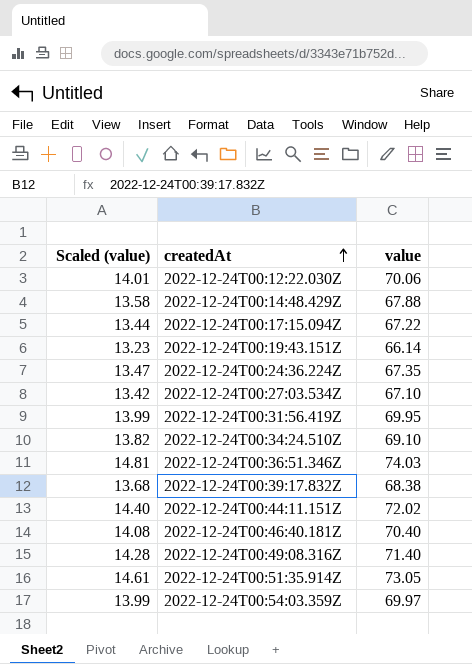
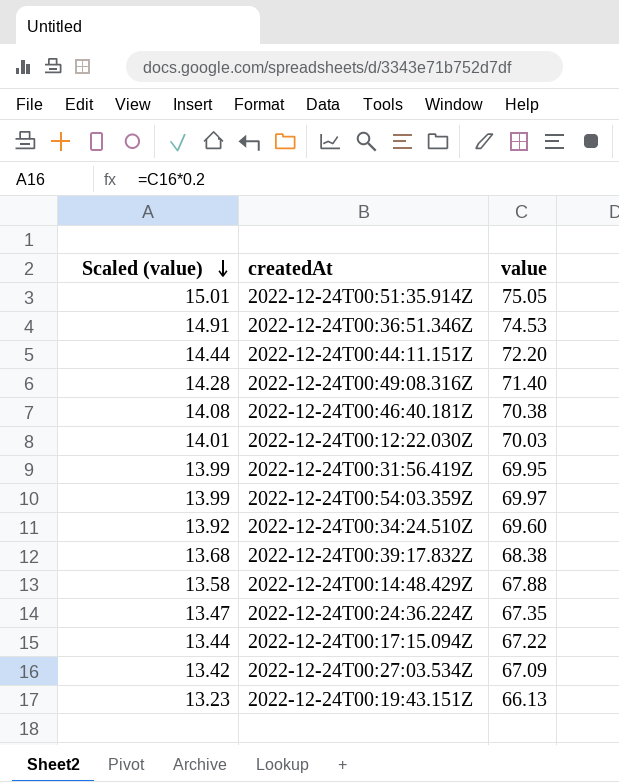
row order: createdAt ascending -> Scaled (value) descending
2022-12-24T00:51:35.914Z | Scaled (value): 14.61 -> 15.01
2022-12-24T00:51:35.914Z | value: 73.05 -> 75.05
2022-12-24T00:36:51.346Z | Scaled (value): 14.81 -> 14.91
2022-12-24T00:36:51.346Z | value: 74.03 -> 74.53
2022-12-24T00:44:11.151Z | Scaled (value): 14.40 -> 14.44
2022-12-24T00:44:11.151Z | value: 72.02 -> 72.20
2022-12-24T00:46:40.181Z | value: 70.40 -> 70.38
2022-12-24T00:12:22.030Z | value: 70.06 -> 70.03
2022-12-24T00:34:24.510Z | Scaled (value): 13.82 -> 13.92
2022-12-24T00:34:24.510Z | value: 69.10 -> 69.60
2022-12-24T00:27:03.534Z | value: 67.10 -> 67.09
2022-12-24T00:19:43.151Z | value: 66.14 -> 66.13

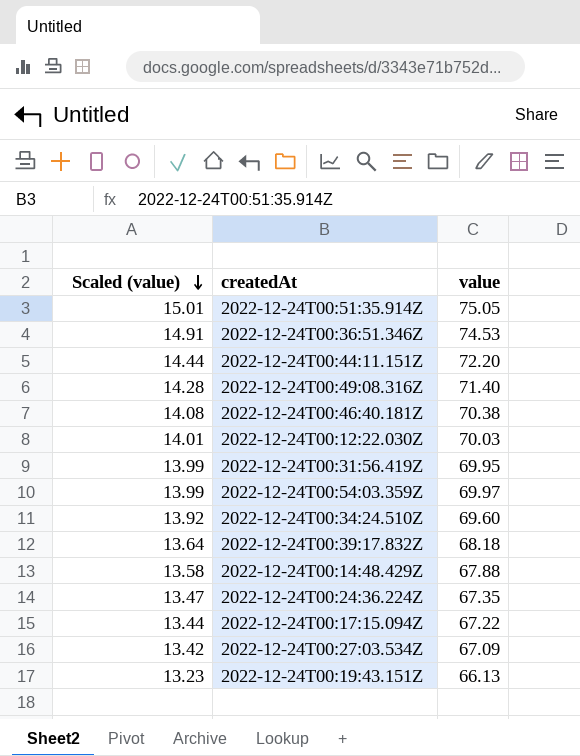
2022-12-24T00:39:17.832Z | Scaled (value): 13.68 -> 13.64
2022-12-24T00:39:17.832Z | value: 68.38 -> 68.18

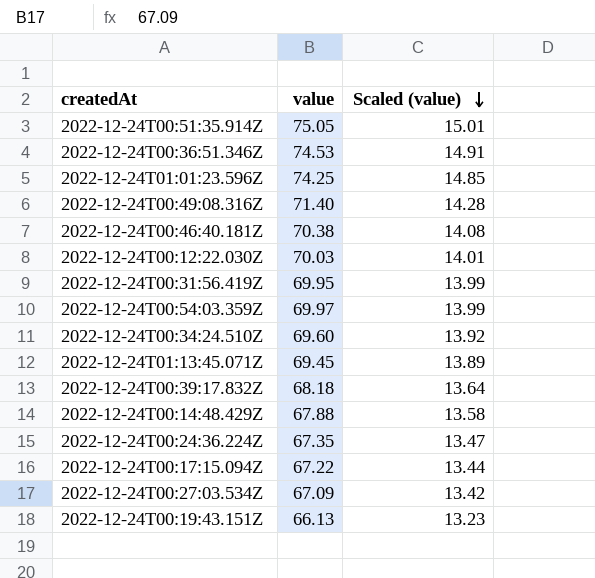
column Scaled (value) | position: 1 -> 3
row 2022-12-24T00:44:11.151Z: 14.44 | 72.20 -> none
row 2022-12-24T01:01:23.596Z: none -> 74.25 | 14.85
row 2022-12-24T01:13:45.071Z: none -> 69.45 | 13.89

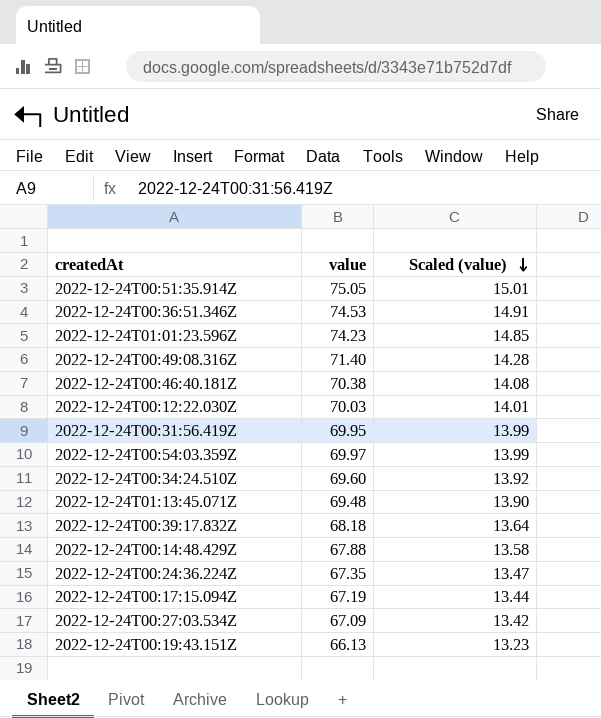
2022-12-24T01:01:23.596Z | value: 74.25 -> 74.23
2022-12-24T01:13:45.071Z | value: 69.45 -> 69.48
2022-12-24T01:13:45.071Z | Scaled (value): 13.89 -> 13.90
2022-12-24T00:17:15.094Z | value: 67.22 -> 67.19

